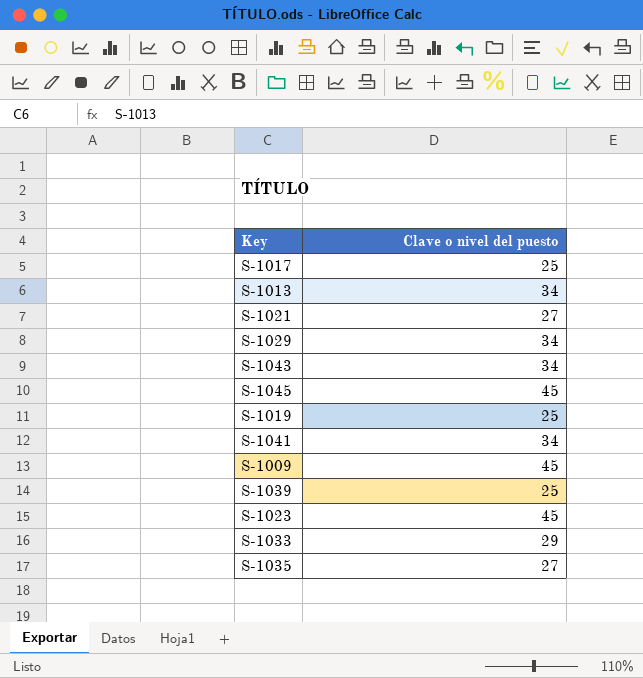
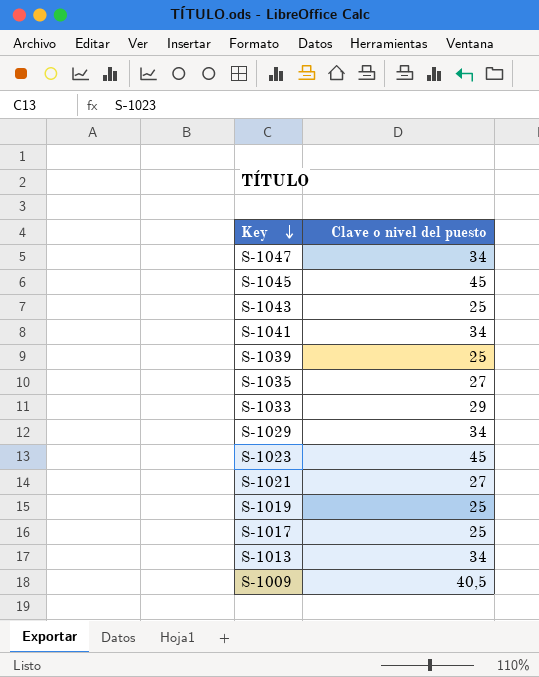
row order: none -> Key descending
row S-1047: none -> 34
S-1043 | Clave o nivel del puesto: 34 -> 25
S-1009 | Clave o nivel del puesto: 45 -> 40,5

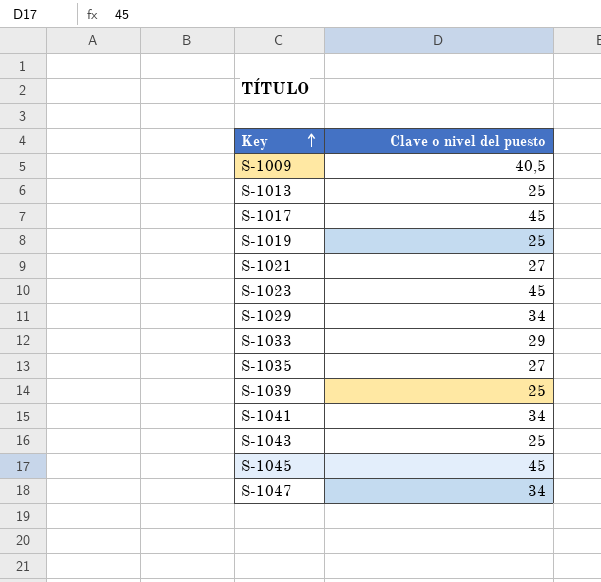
row order: Key descending -> Key ascending
S-1013 | Clave o nivel del puesto: 34 -> 25
S-1017 | Clave o nivel del puesto: 25 -> 45

